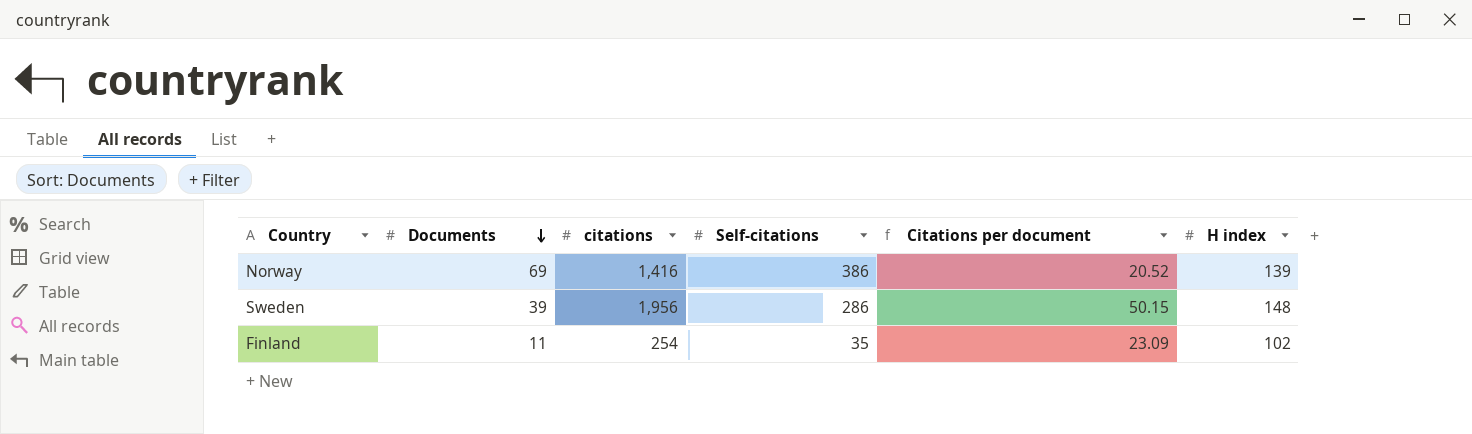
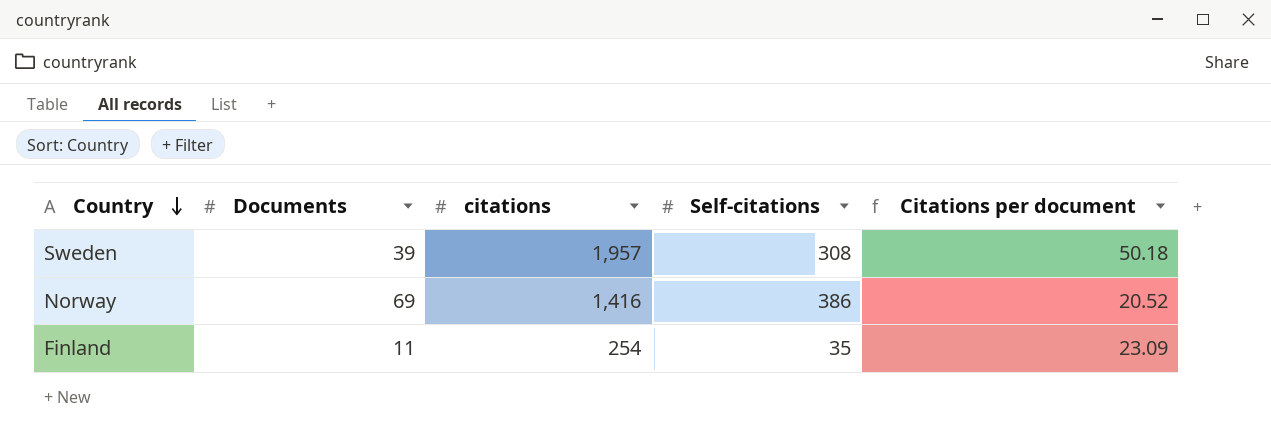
row order: Documents descending -> Country descending
column H index | position: 6 -> none
Sweden | citations: 1,956 -> 1,957
Sweden | Self-citations: 286 -> 308
Sweden | Citations per document: 50.15 -> 50.18

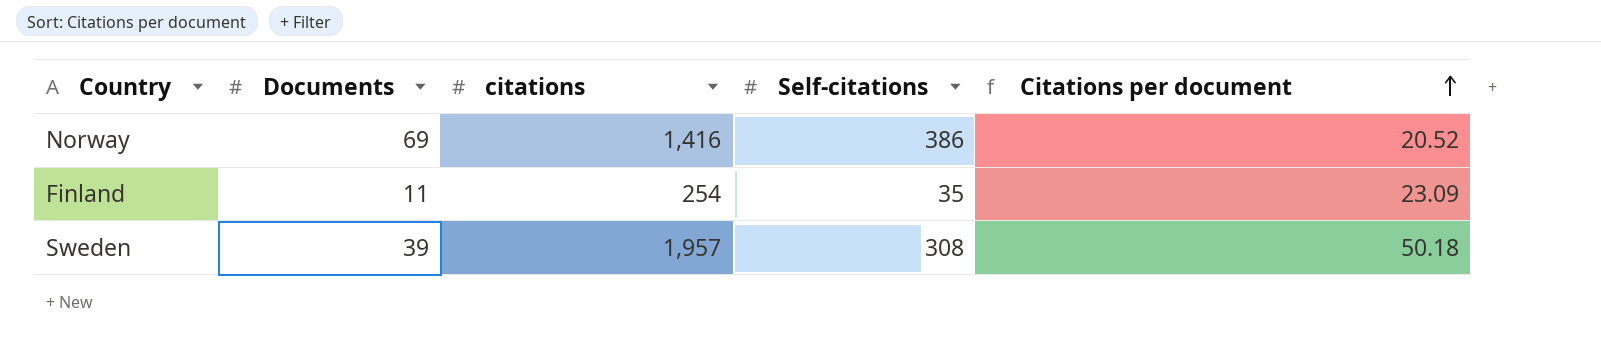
row order: Country descending -> Citations per document ascending

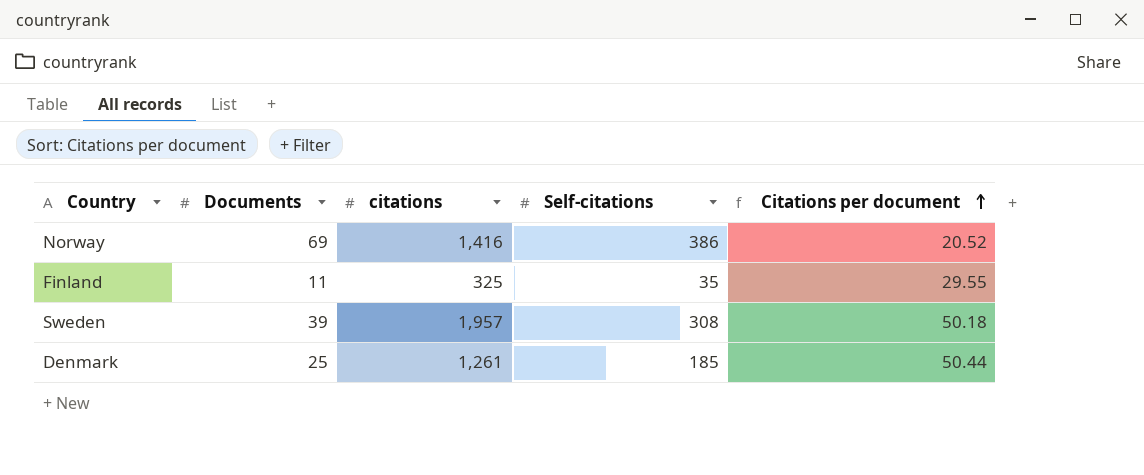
Finland | citations: 254 -> 325
Finland | Citations per document: 23.09 -> 29.55
row Denmark: none -> 25 | 1,261 | 185 | 50.44

